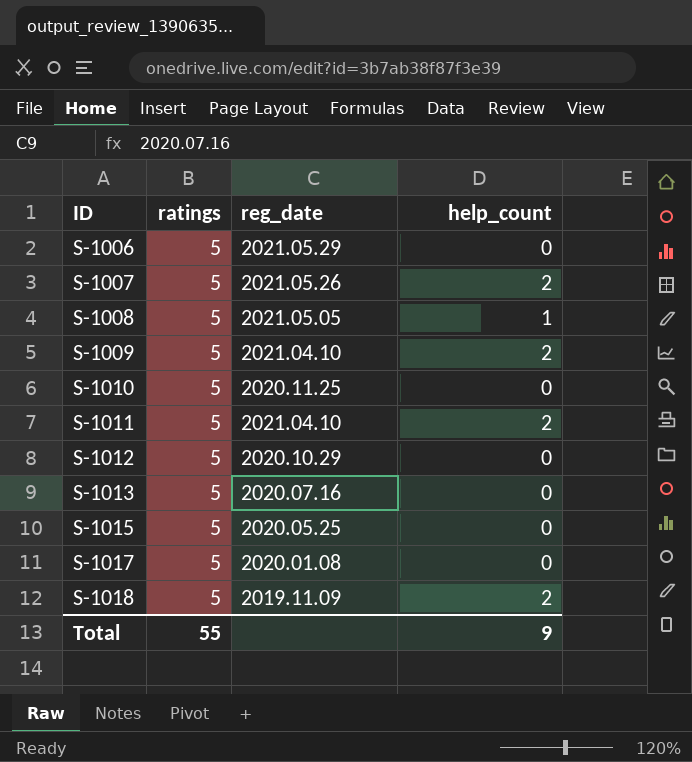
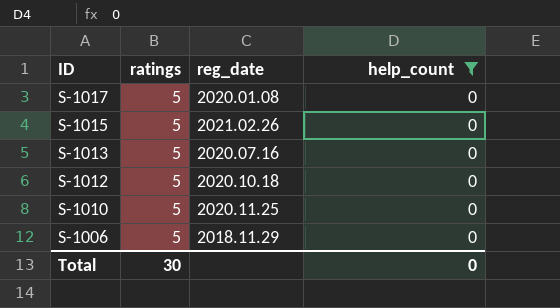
filter: none -> help_count = 0
row order: ID ascending -> ID descending
S-1015 | reg_date: 2020.05.25 -> 2021.02.26
S-1012 | reg_date: 2020.10.29 -> 2020.10.18
S-1006 | reg_date: 2021.05.29 -> 2018.11.29
Total | ratings: 55 -> 30
Total | help_count: 9 -> 0

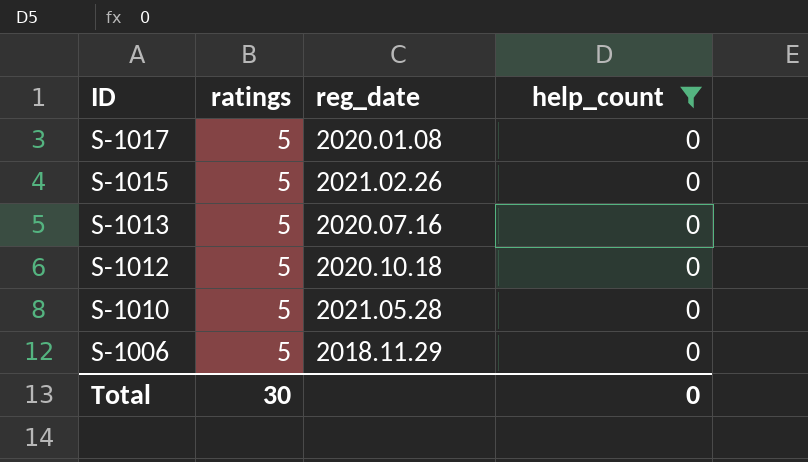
S-1010 | reg_date: 2020.11.25 -> 2021.05.28

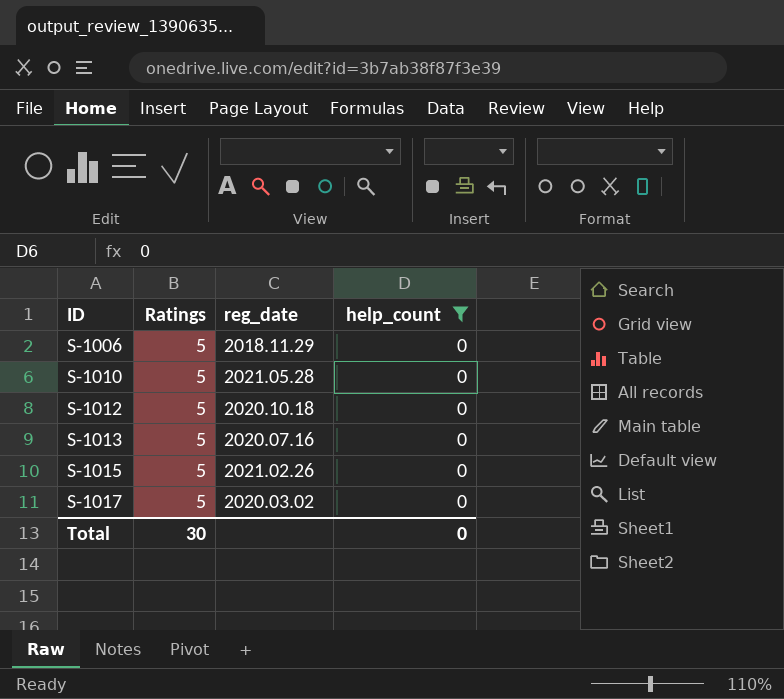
row order: ID descending -> ID ascending
column name: ratings -> Ratings
S-1017 | reg_date: 2020.01.08 -> 2020.03.02

